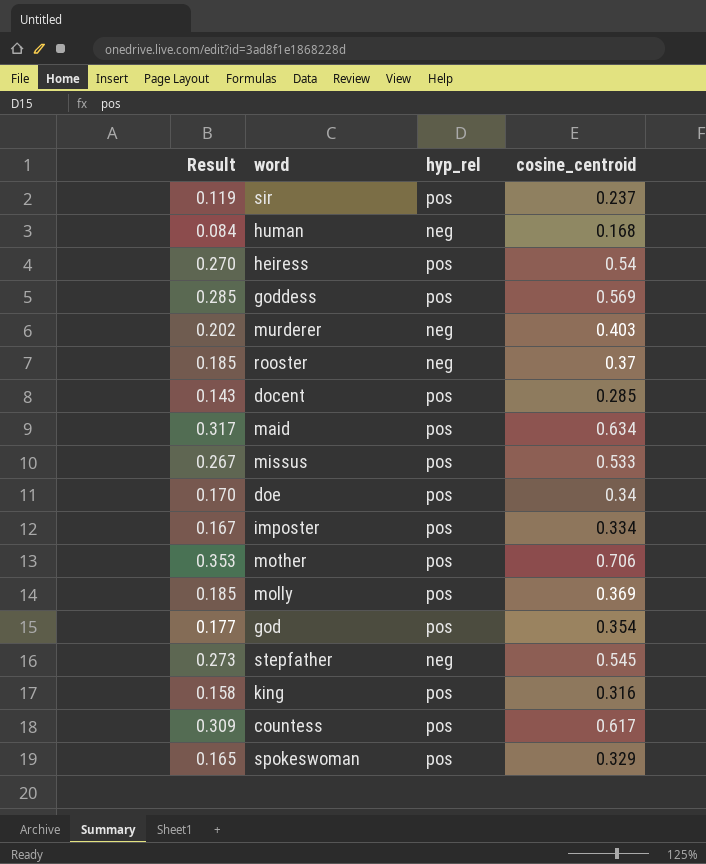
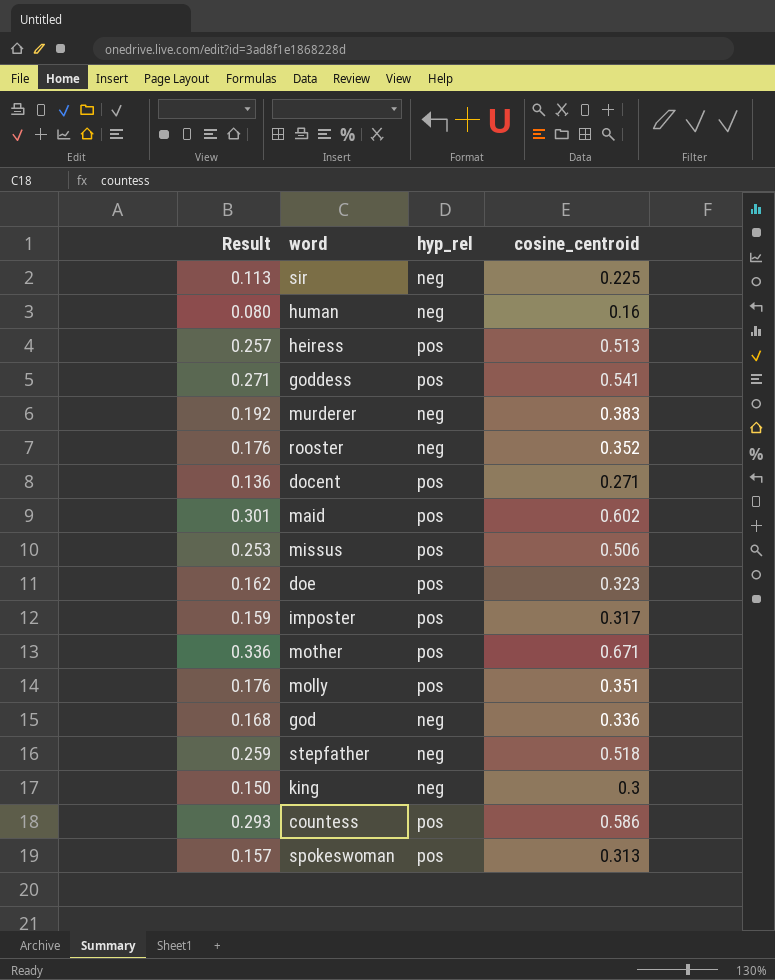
sir | Result: 0.119 -> 0.113
sir | hyp_rel: pos -> neg
sir | cosine_centroid: 0.237 -> 0.225
human | Result: 0.084 -> 0.080
human | cosine_centroid: 0.168 -> 0.16
heiress | Result: 0.270 -> 0.257
heiress | cosine_centroid: 0.54 -> 0.513
goddess | Result: 0.285 -> 0.271
goddess | cosine_centroid: 0.569 -> 0.541
murderer | Result: 0.202 -> 0.192
murderer | cosine_centroid: 0.403 -> 0.383
rooster | Result: 0.185 -> 0.176
rooster | cosine_centroid: 0.37 -> 0.352
docent | Result: 0.143 -> 0.136
docent | cosine_centroid: 0.285 -> 0.271
maid | Result: 0.317 -> 0.301
maid | cosine_centroid: 0.634 -> 0.602
missus | Result: 0.267 -> 0.253
missus | cosine_centroid: 0.533 -> 0.506
doe | Result: 0.170 -> 0.162
doe | cosine_centroid: 0.34 -> 0.323
imposter | Result: 0.167 -> 0.159
imposter | cosine_centroid: 0.334 -> 0.317
mother | Result: 0.353 -> 0.336
mother | cosine_centroid: 0.706 -> 0.671
molly | Result: 0.185 -> 0.176
molly | cosine_centroid: 0.369 -> 0.351
god | Result: 0.177 -> 0.168
god | hyp_rel: pos -> neg
god | cosine_centroid: 0.354 -> 0.336
stepfather | Result: 0.273 -> 0.259
stepfather | cosine_centroid: 0.545 -> 0.518
king | Result: 0.158 -> 0.150
king | hyp_rel: pos -> neg
king | cosine_centroid: 0.316 -> 0.3
countess | Result: 0.309 -> 0.293
countess | cosine_centroid: 0.617 -> 0.586
spokeswoman | Result: 0.165 -> 0.157
spokeswoman | cosine_centroid: 0.329 -> 0.313

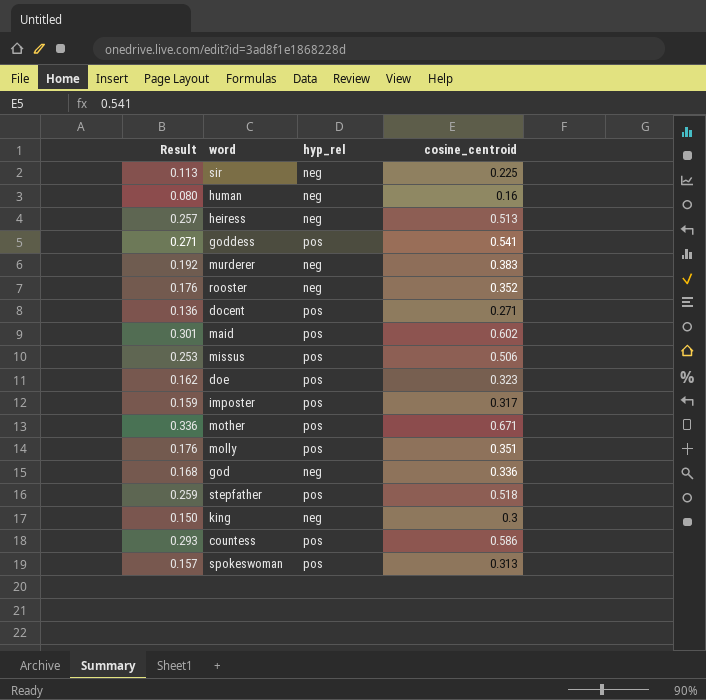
heiress | hyp_rel: pos -> neg
stepfather | hyp_rel: neg -> pos

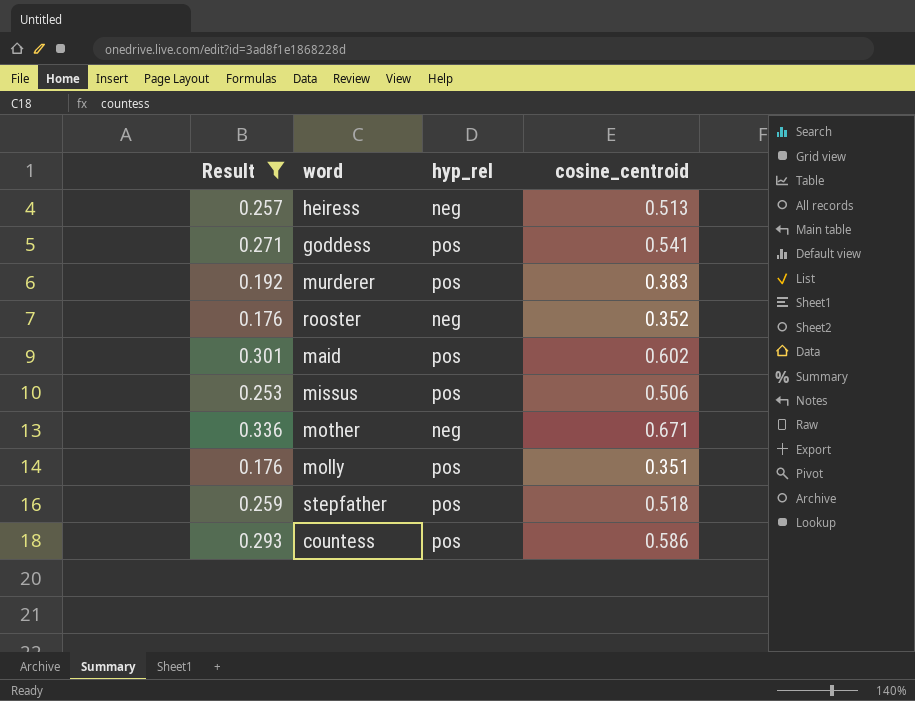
filter: none -> Result >= 0.176
murderer | hyp_rel: neg -> pos
mother | hyp_rel: pos -> neg

